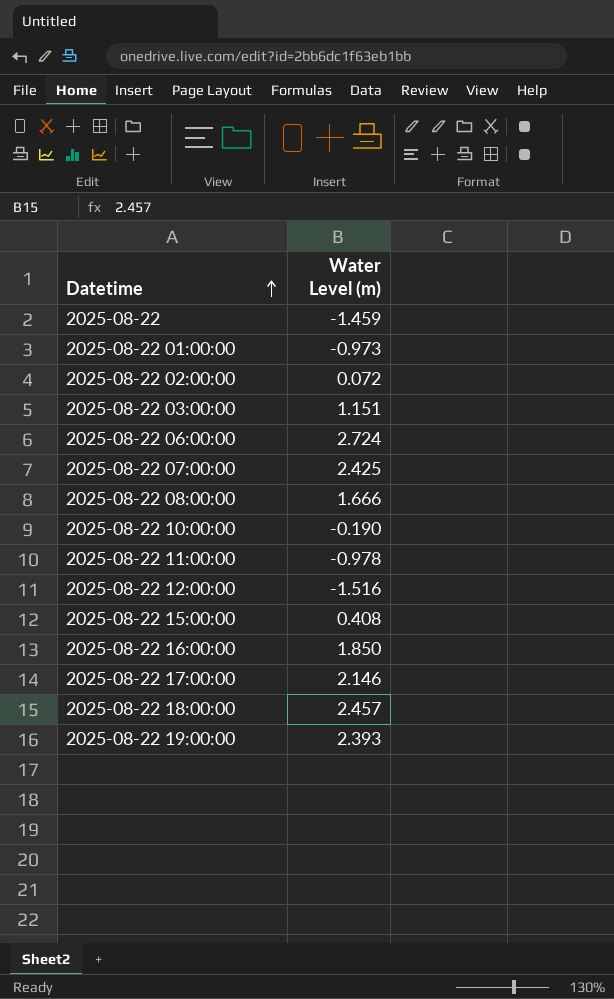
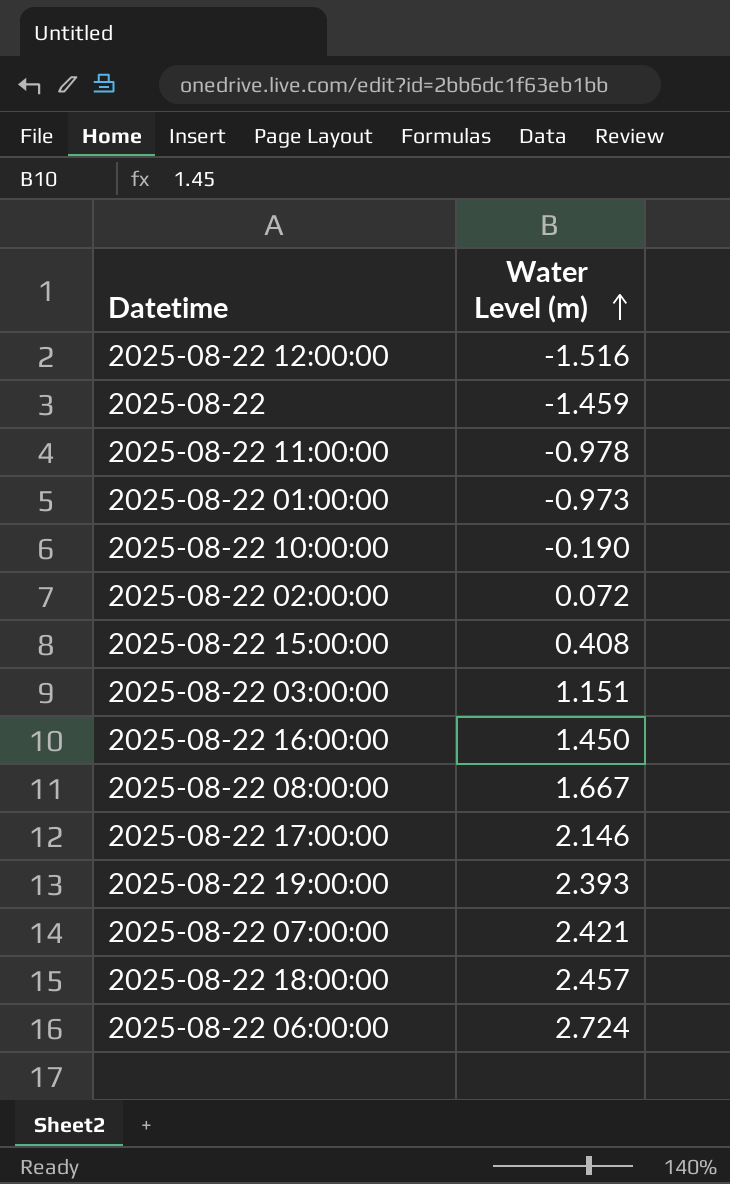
row order: Datetime ascending -> Water Level (m) ascending
2025-08-22 16:00:00 | Water Level (m): 1.850 -> 1.450
2025-08-22 08:00:00 | Water Level (m): 1.666 -> 1.667
2025-08-22 07:00:00 | Water Level (m): 2.425 -> 2.421

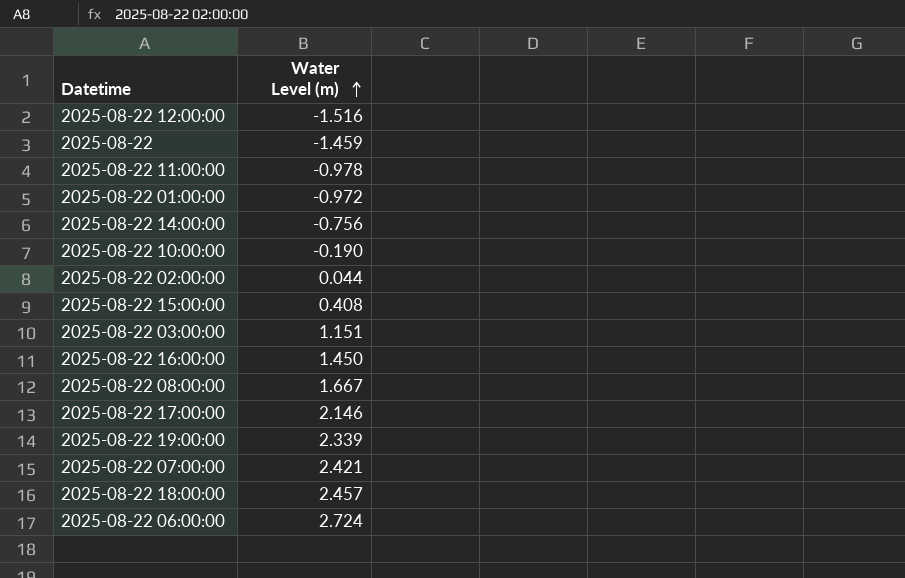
2025-08-22 01:00:00 | Water Level (m): -0.973 -> -0.972
row 2025-08-22 14:00:00: none -> -0.756
2025-08-22 02:00:00 | Water Level (m): 0.072 -> 0.044
2025-08-22 19:00:00 | Water Level (m): 2.393 -> 2.339

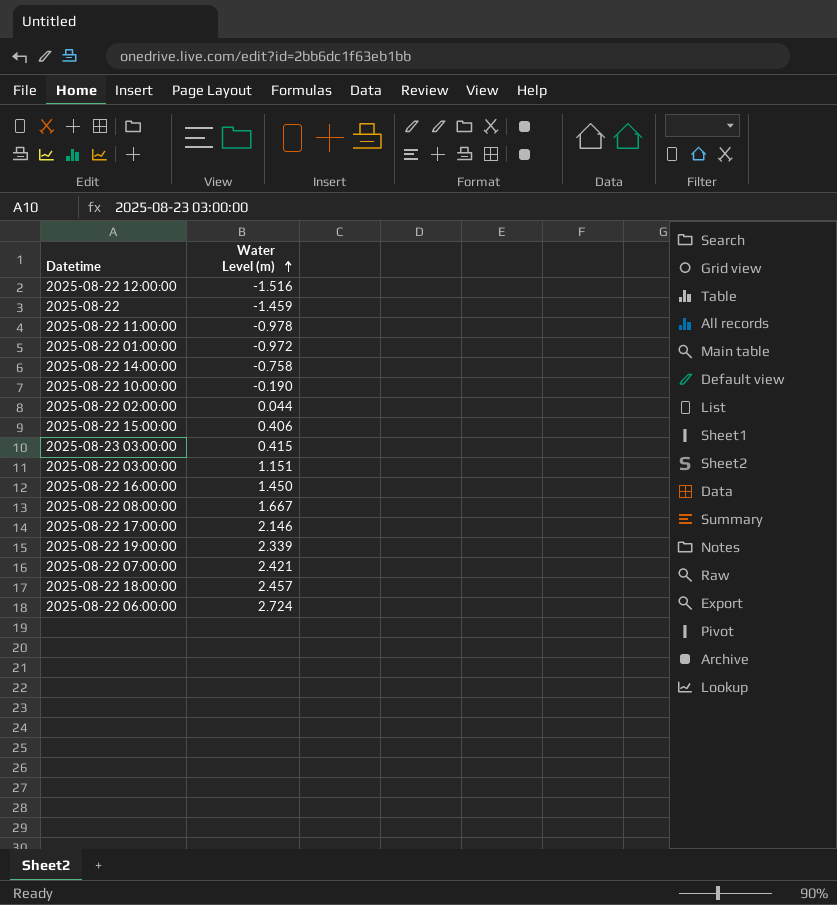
2025-08-22 14:00:00 | Water Level (m): -0.756 -> -0.758
2025-08-22 15:00:00 | Water Level (m): 0.408 -> 0.406
row 2025-08-23 03:00:00: none -> 0.415

